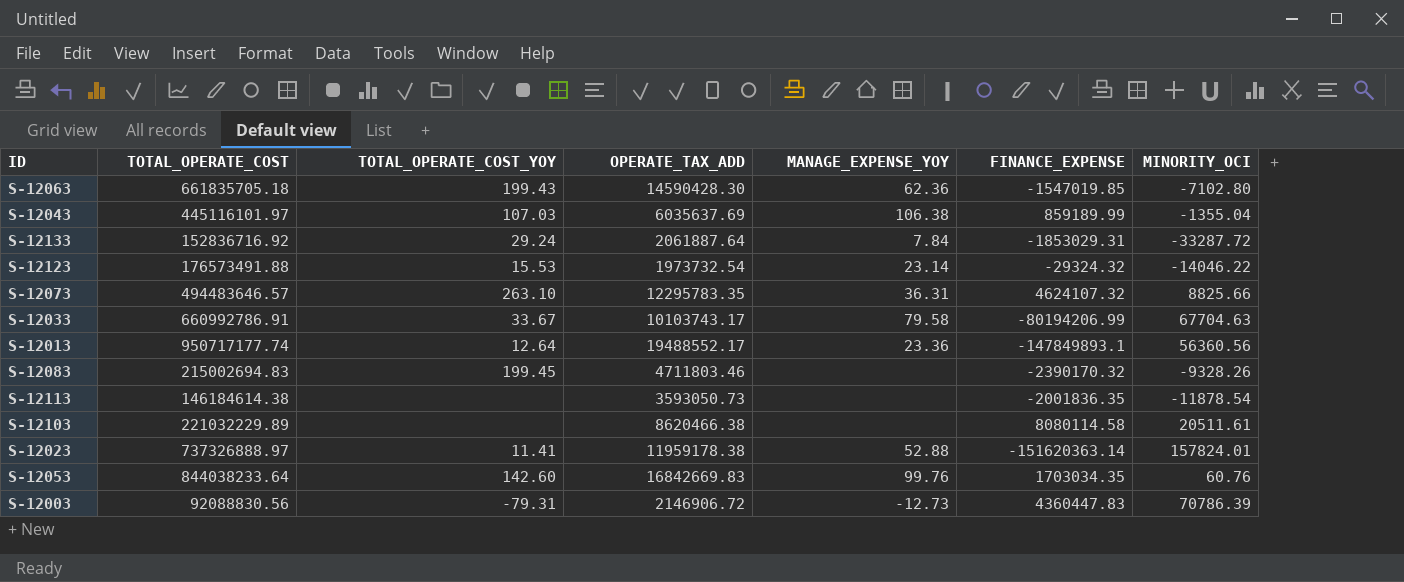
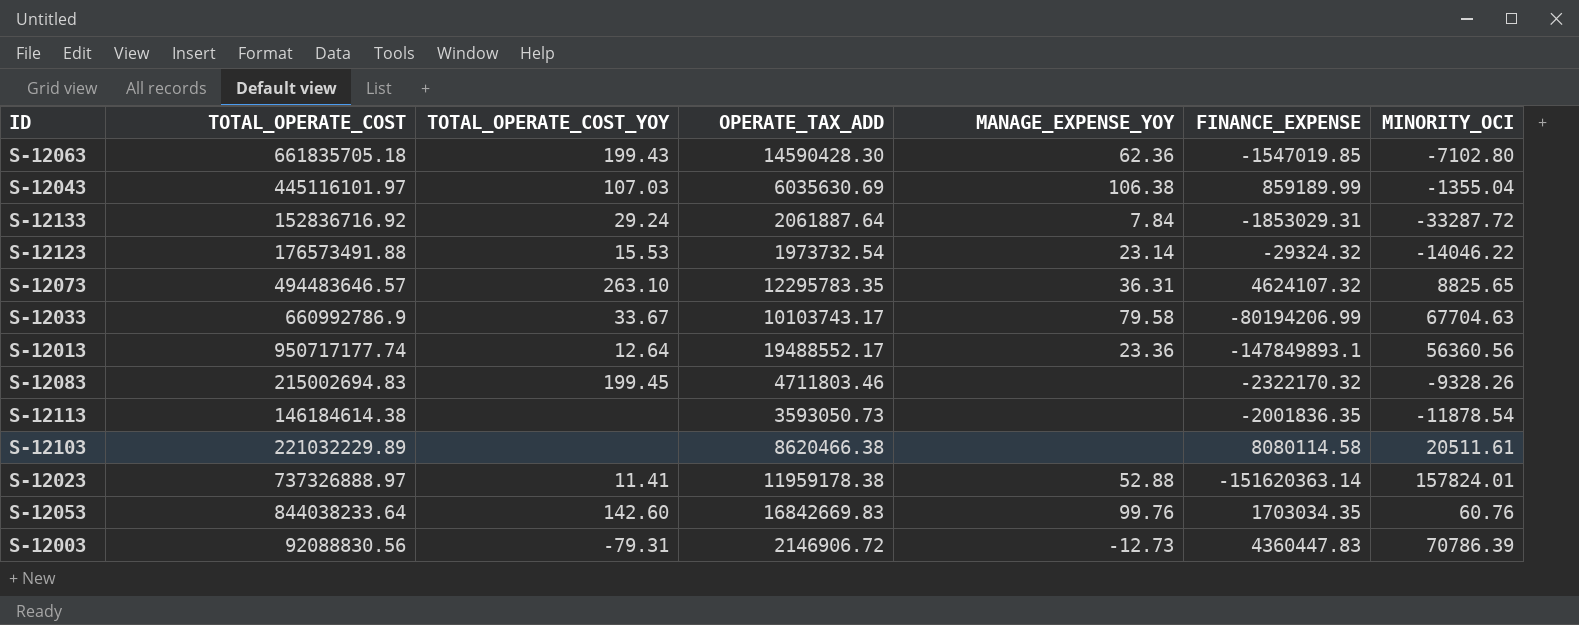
S-12043 | OPERATE_TAX_ADD: 6035637.69 -> 6035630.69
S-12073 | MINORITY_OCI: 8825.66 -> 8825.65
S-12033 | TOTAL_OPERATE_COST: 660992786.91 -> 660992786.9
S-12083 | FINANCE_EXPENSE: -2390170.32 -> -2322170.32

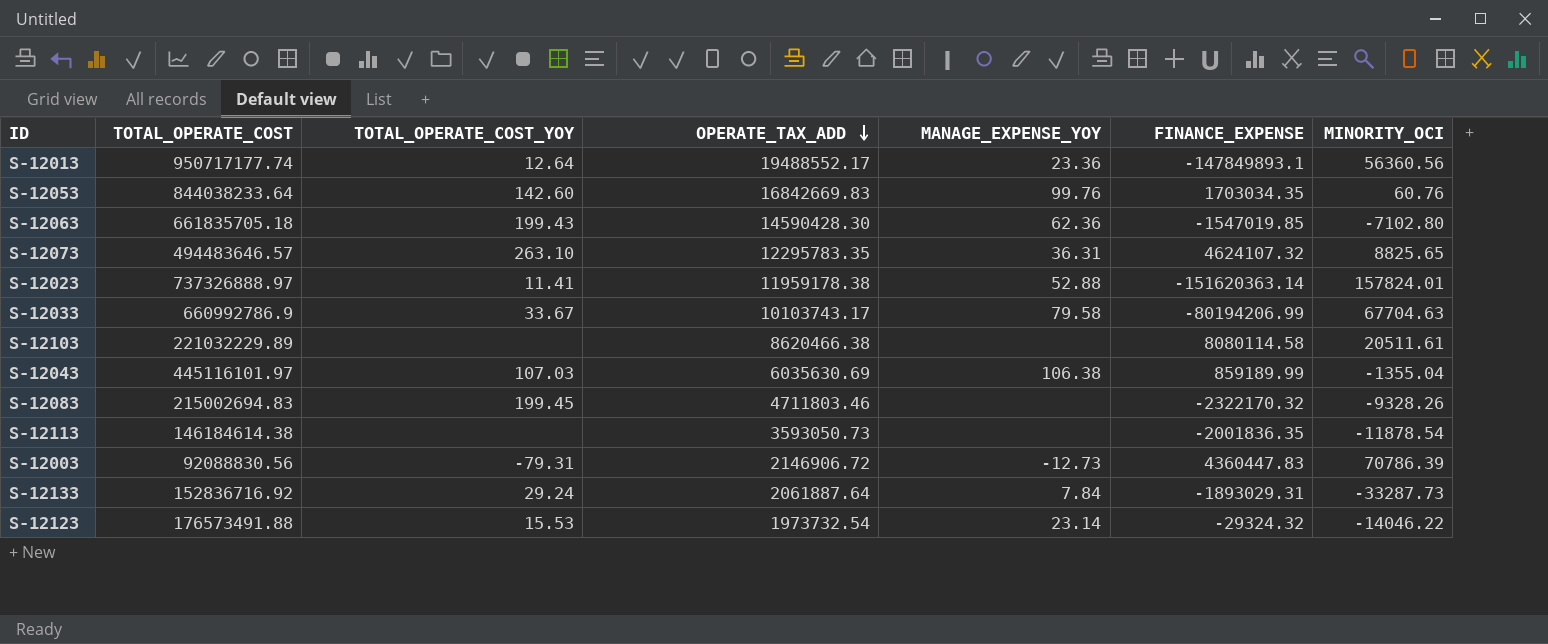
row order: none -> OPERATE_TAX_ADD descending
S-12133 | FINANCE_EXPENSE: -1853029.31 -> -1893029.31
S-12133 | MINORITY_OCI: -33287.72 -> -33287.73

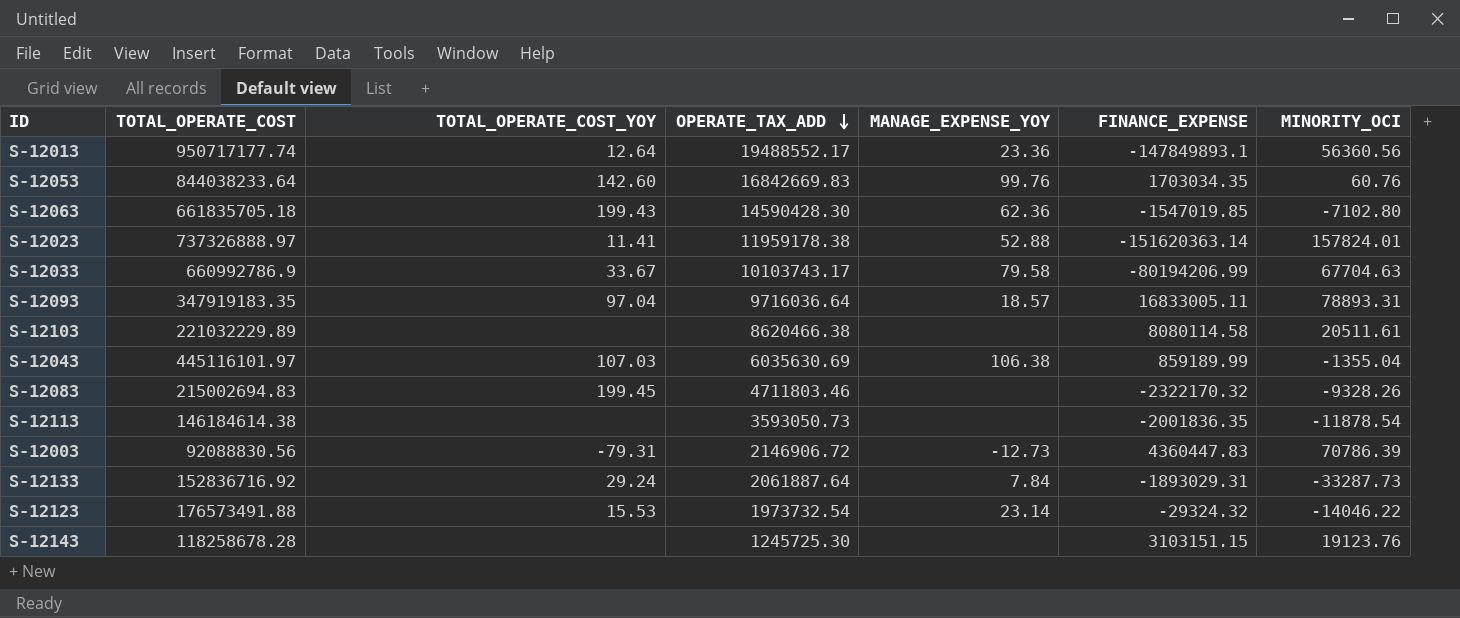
row S-12073: 494483646.57 | 263.10 | 12295783.35 | 36.31 | 4624107.32 | 8825.65 -> none
row S-12093: none -> 347919183.35 | 97.04 | 9716036.64 | 18.57 | 16833005.11 | 78893.31
row S-12143: none -> 118258678.28 | none | 1245725.30 | none | 3103151.15 | 19123.76

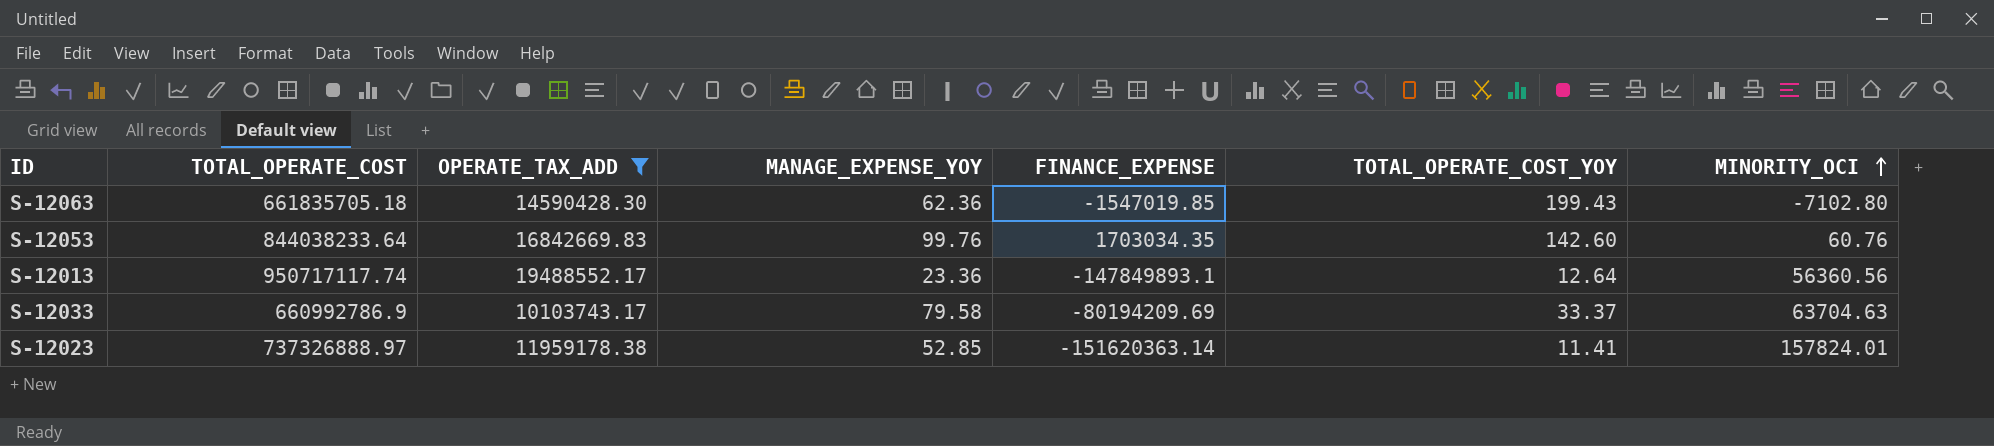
filter: none -> OPERATE_TAX_ADD >= 10103743.17
row order: OPERATE_TAX_ADD descending -> MINORITY_OCI ascending
column TOTAL_OPERATE_COST_YOY | position: 3 -> 6
S-12013 | TOTAL_OPERATE_COST: 950717177.74 -> 950717117.74
S-12033 | FINANCE_EXPENSE: -80194206.99 -> -80194209.69
S-12033 | TOTAL_OPERATE_COST_YOY: 33.67 -> 33.37
S-12033 | MINORITY_OCI: 67704.63 -> 63704.63
S-12023 | MANAGE_EXPENSE_YOY: 52.88 -> 52.85

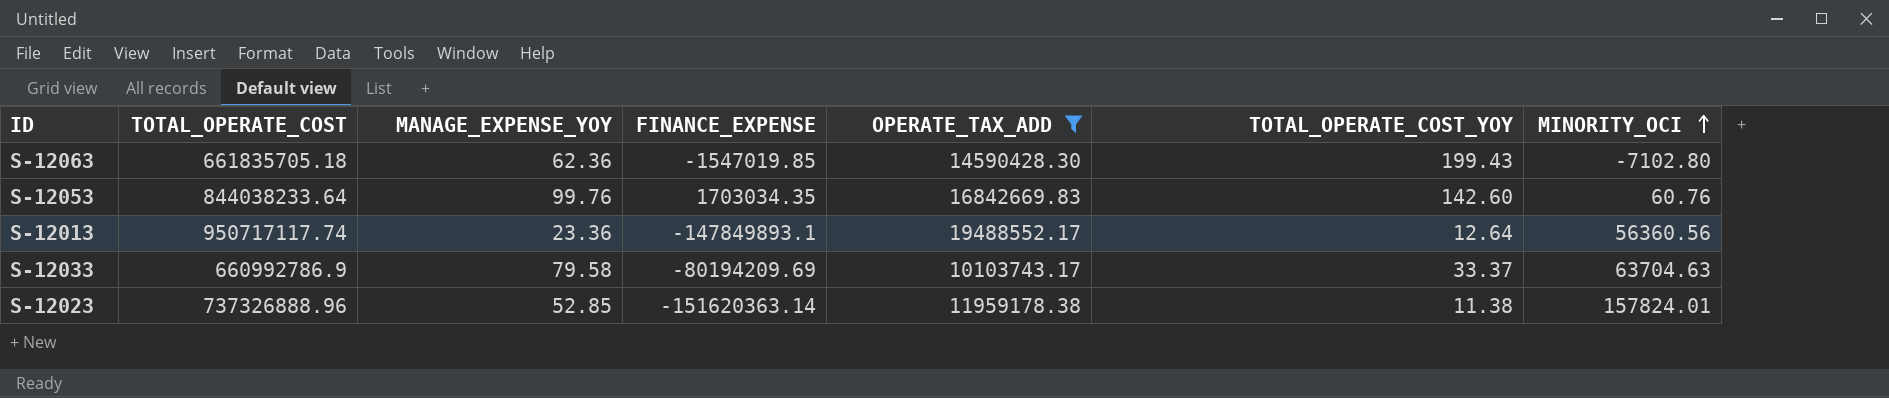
column OPERATE_TAX_ADD | position: 3 -> 5
S-12023 | TOTAL_OPERATE_COST: 737326888.97 -> 737326888.96
S-12023 | TOTAL_OPERATE_COST_YOY: 11.41 -> 11.38

